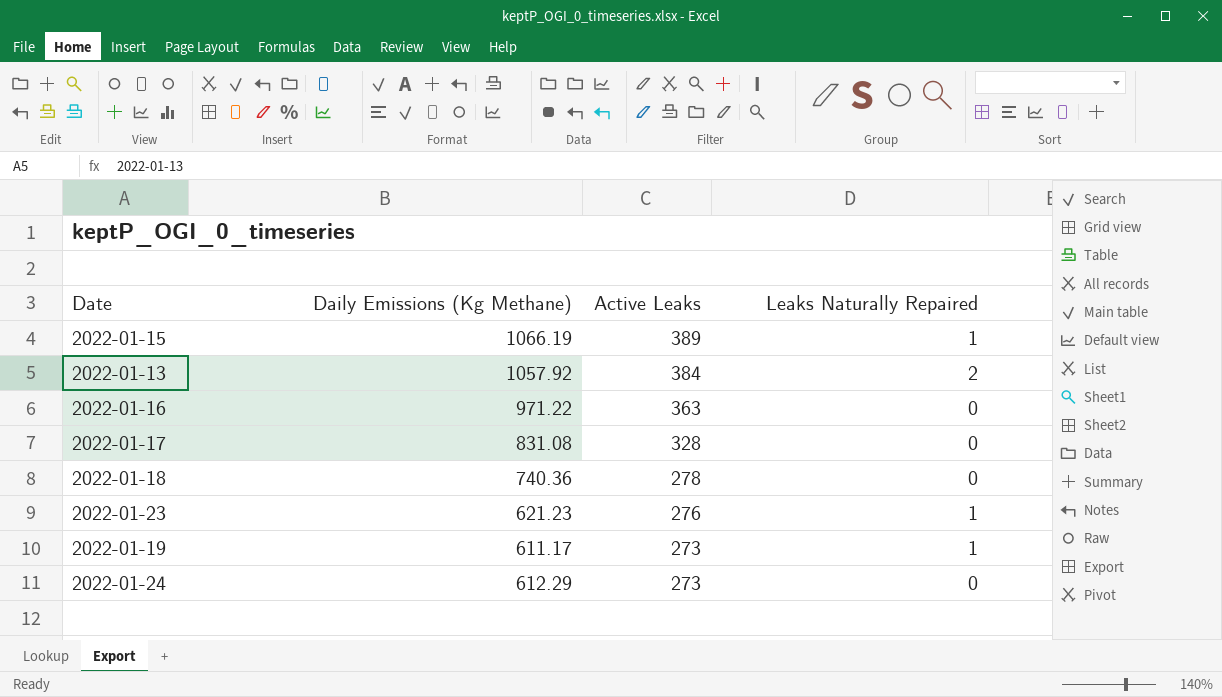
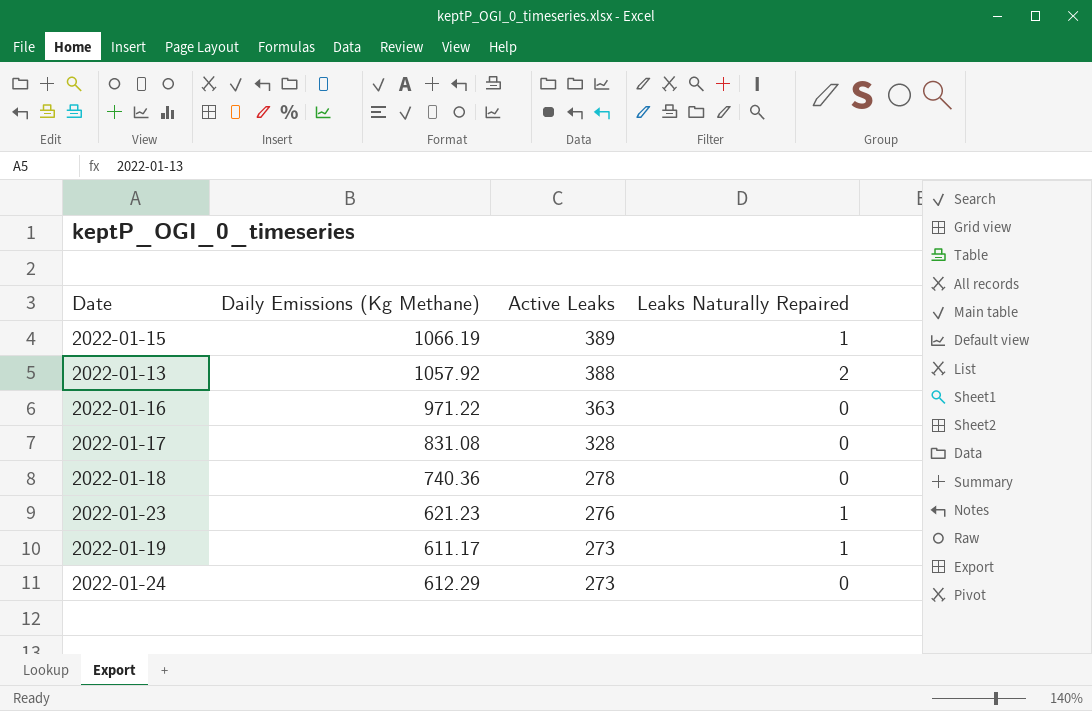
2022-01-13 | Active Leaks: 384 -> 388

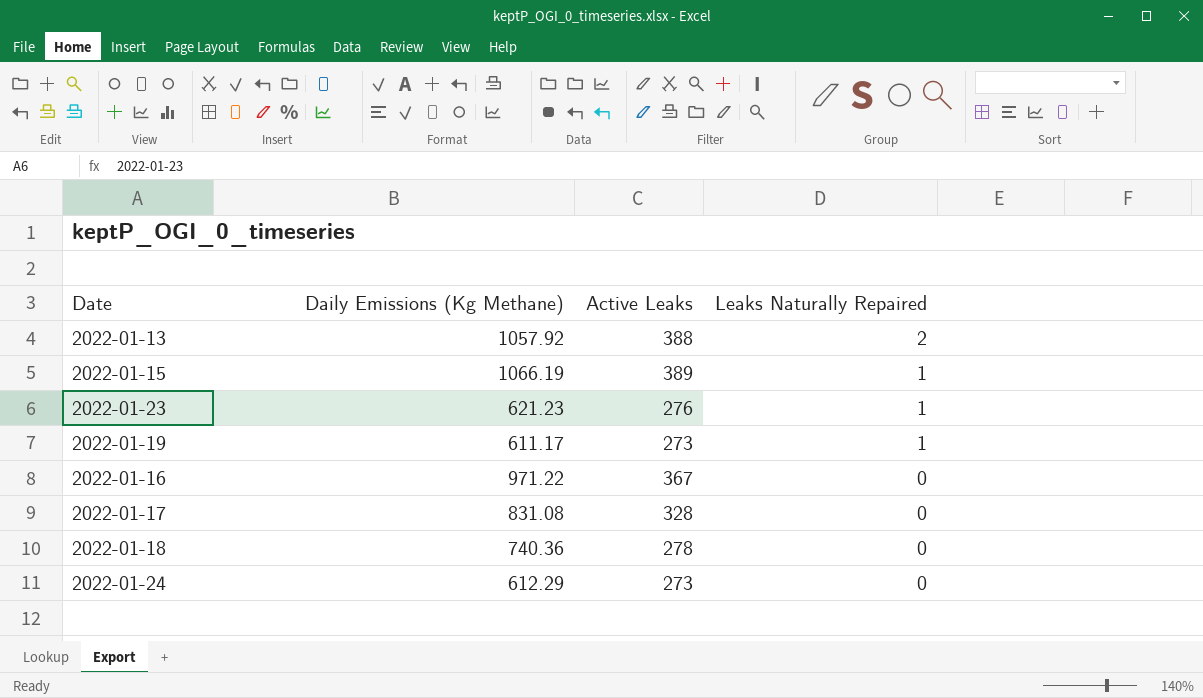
row order: Active Leaks descending -> Leaks Naturally Repaired descending
2022-01-16 | Active Leaks: 363 -> 367

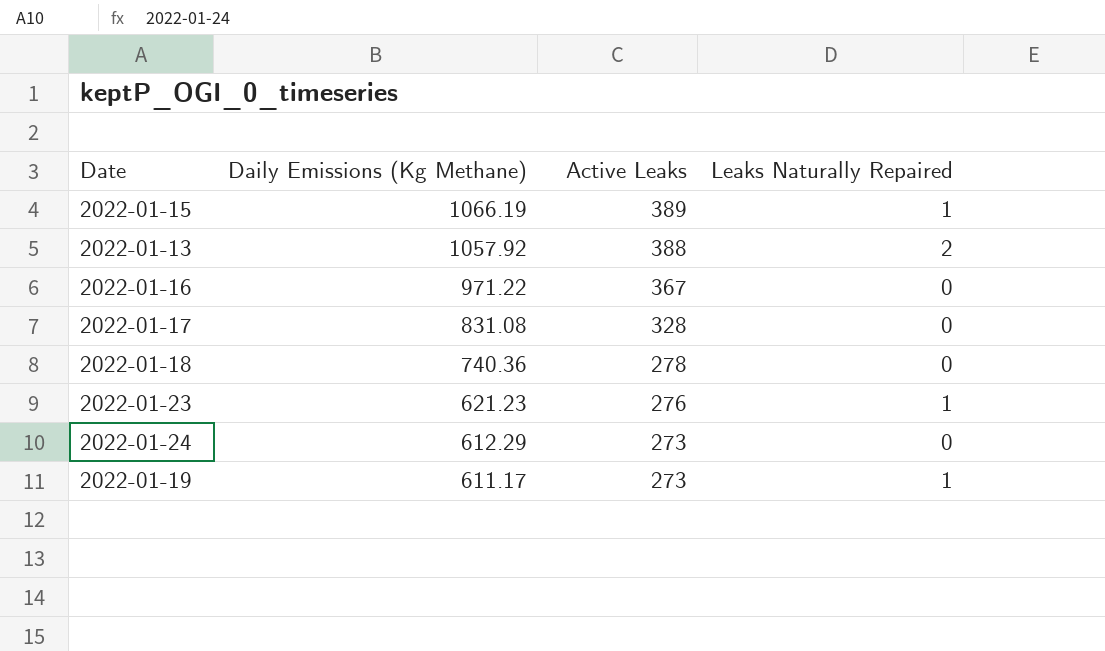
row order: Leaks Naturally Repaired descending -> Daily Emissions (Kg Methane) descending

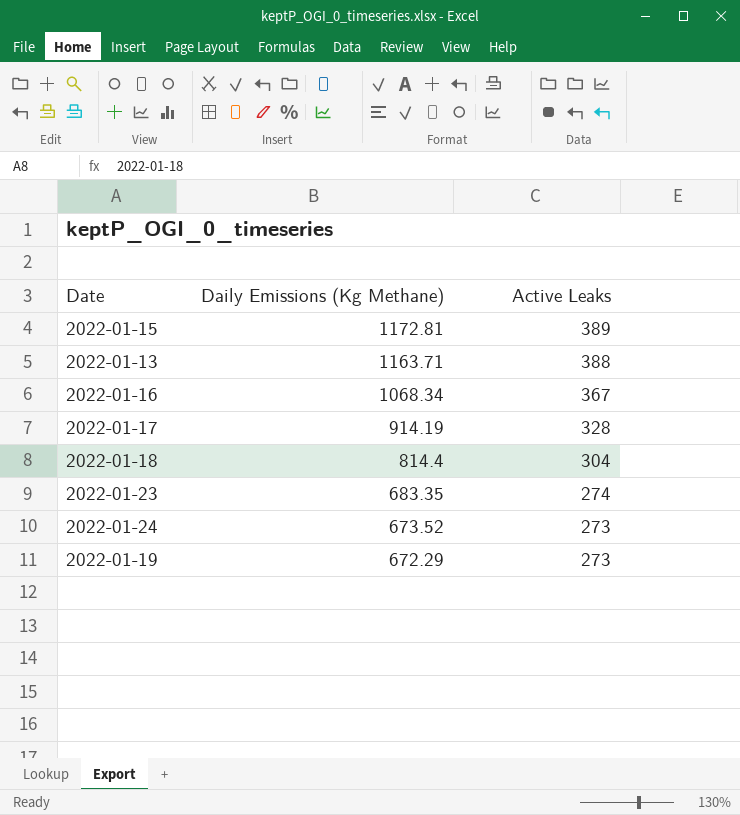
column Leaks Naturally Repaired | position: 4 -> none
2022-01-15 | Daily Emissions (Kg Methane): 1066.19 -> 1172.81
2022-01-13 | Daily Emissions (Kg Methane): 1057.92 -> 1163.71
2022-01-16 | Daily Emissions (Kg Methane): 971.22 -> 1068.34
2022-01-17 | Daily Emissions (Kg Methane): 831.08 -> 914.19
2022-01-18 | Daily Emissions (Kg Methane): 740.36 -> 814.4
2022-01-18 | Active Leaks: 278 -> 304
2022-01-23 | Daily Emissions (Kg Methane): 621.23 -> 683.35
2022-01-23 | Active Leaks: 276 -> 274
2022-01-24 | Daily Emissions (Kg Methane): 612.29 -> 673.52
2022-01-19 | Daily Emissions (Kg Methane): 611.17 -> 672.29

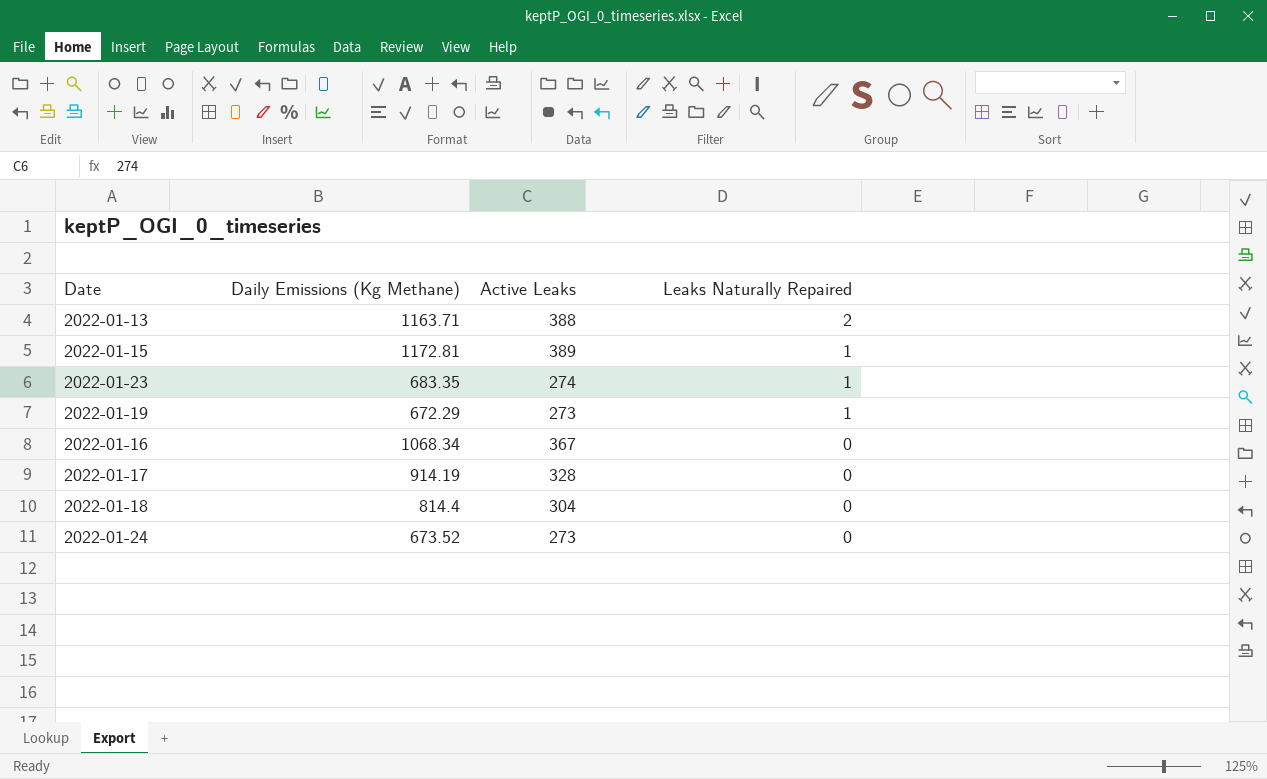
row order: Daily Emissions (Kg Methane) descending -> Leaks Naturally Repaired descending
column Leaks Naturally Repaired | position: none -> 4

